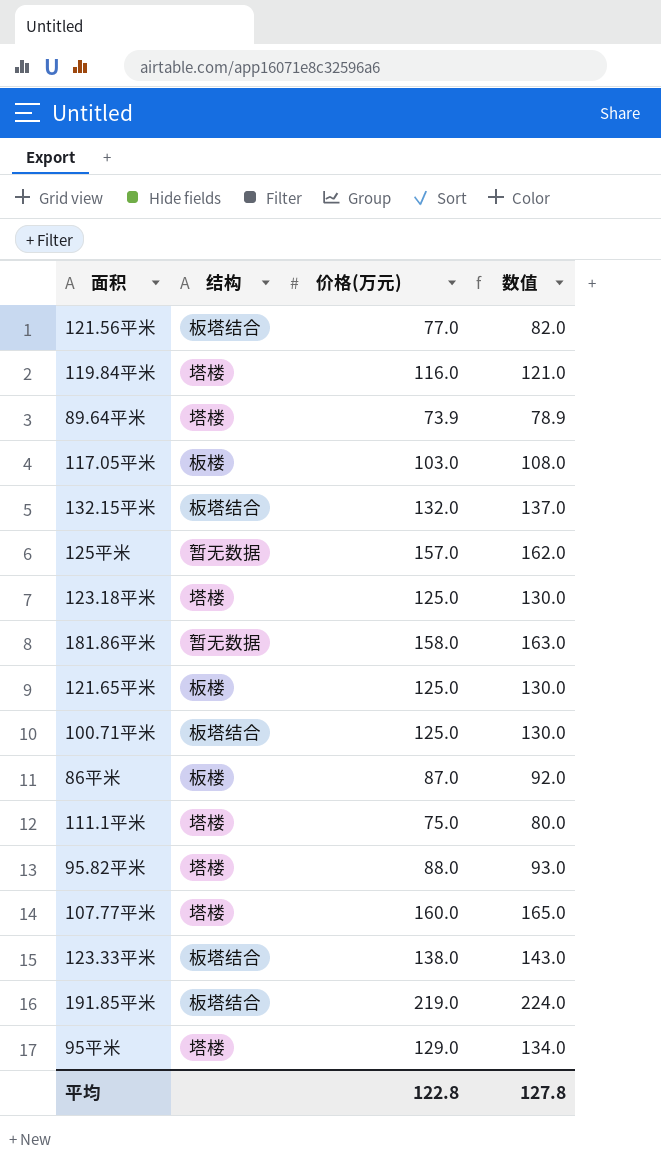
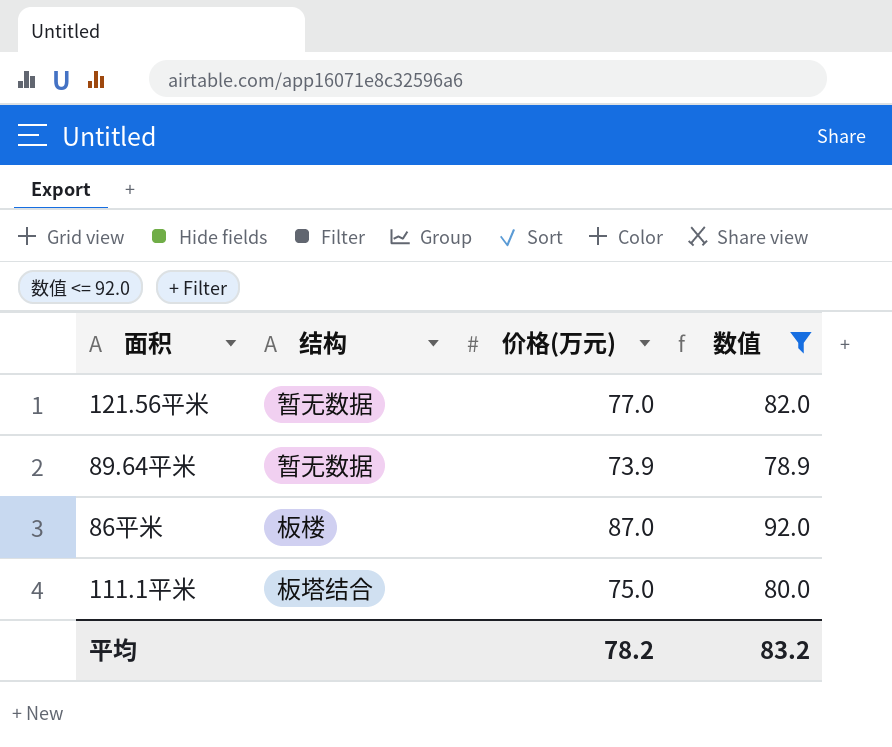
filter: none -> 数值 <= 92.0
121.56平米 | 结构: 板塔结合 -> 暂无数据
89.64平米 | 结构: 塔楼 -> 暂无数据
111.1平米 | 结构: 塔楼 -> 板塔结合
平均 | 价格(万元): 122.8 -> 78.2
平均 | 数值: 127.8 -> 83.2

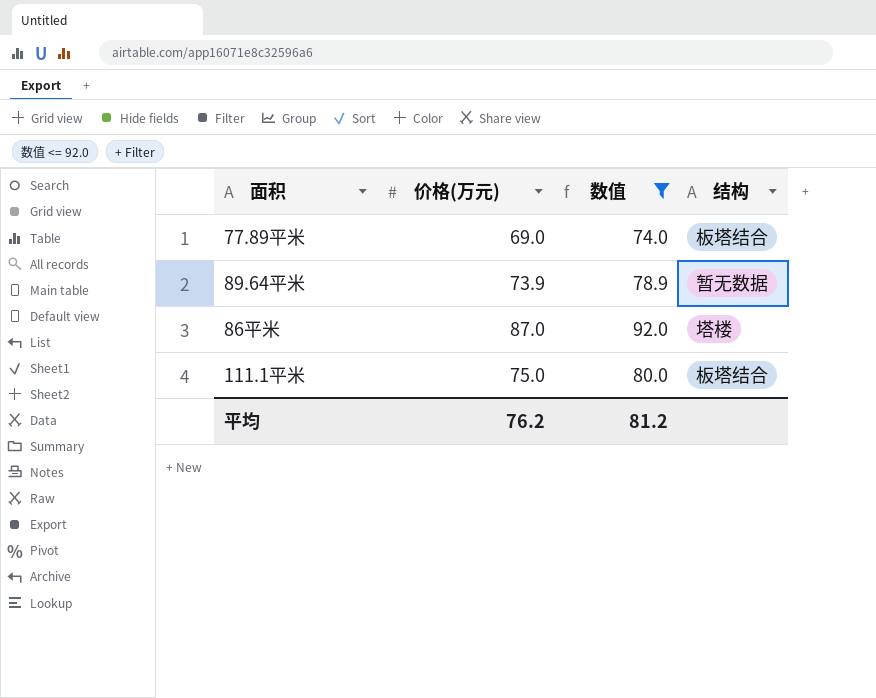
column 结构 | position: 2 -> 4
row 121.56平米: 暂无数据 | 77.0 | 82.0 -> none
row 77.89平米: none -> 69.0 | 74.0 | 板塔结合
86平米 | 结构: 板楼 -> 塔楼
平均 | 价格(万元): 78.2 -> 76.2
平均 | 数值: 83.2 -> 81.2

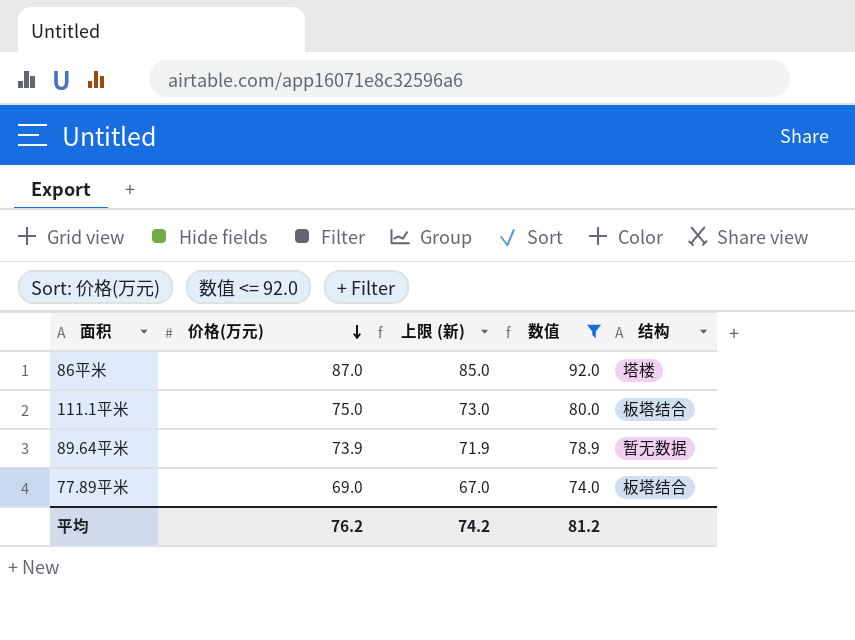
row order: none -> 价格(万元) descending
column 上限 (新) | formula: none -> [价格(万元)] - 2

